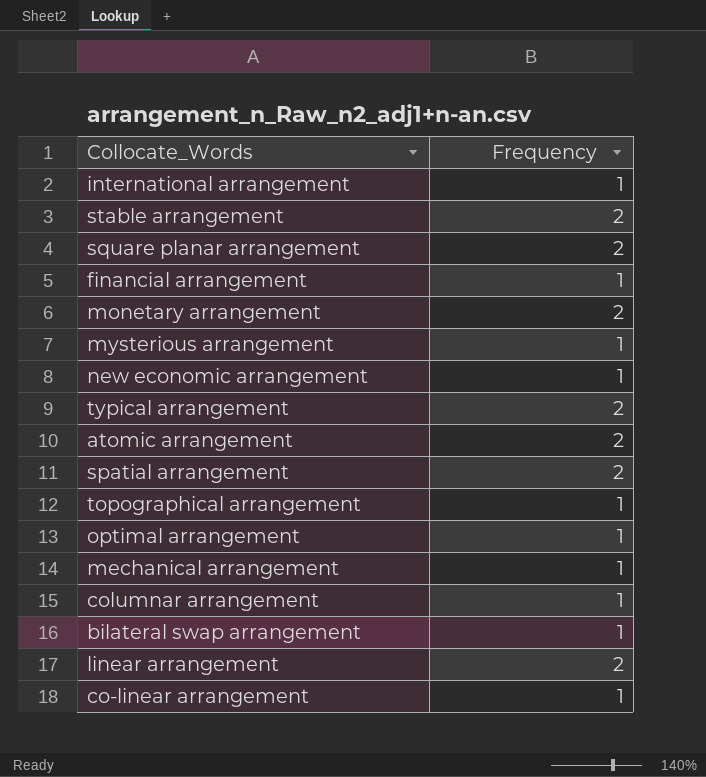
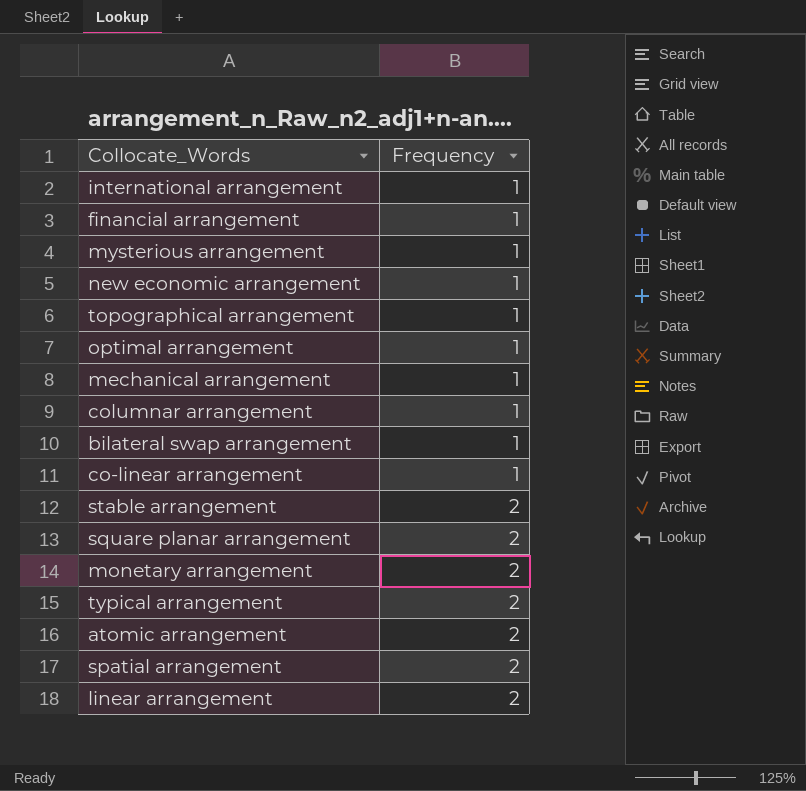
row order: none -> Frequency ascending

